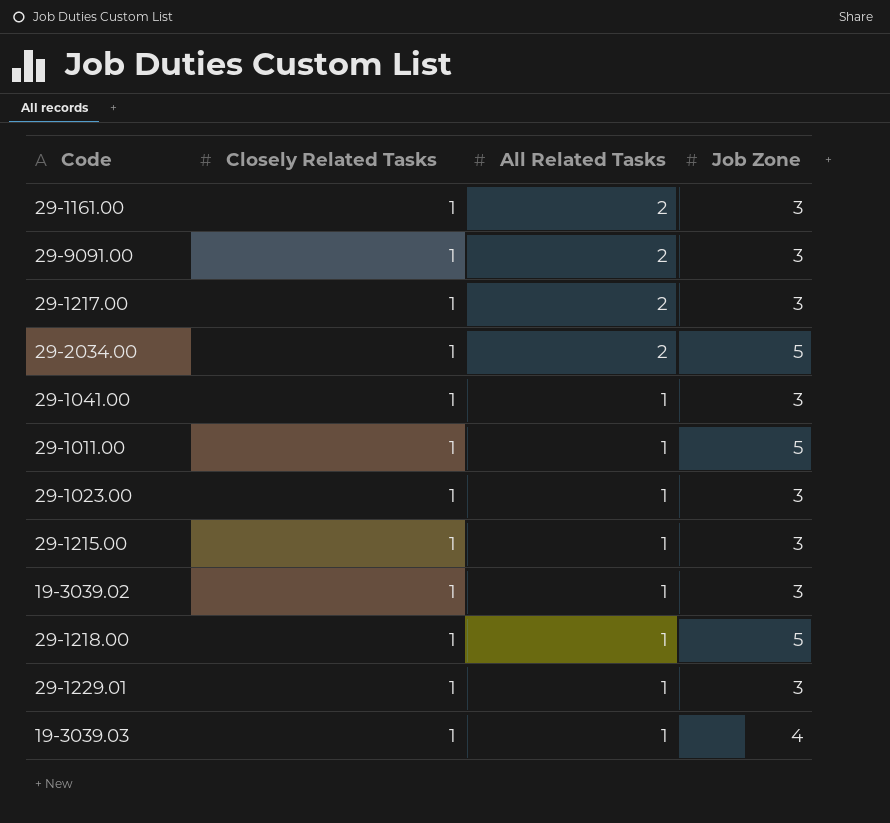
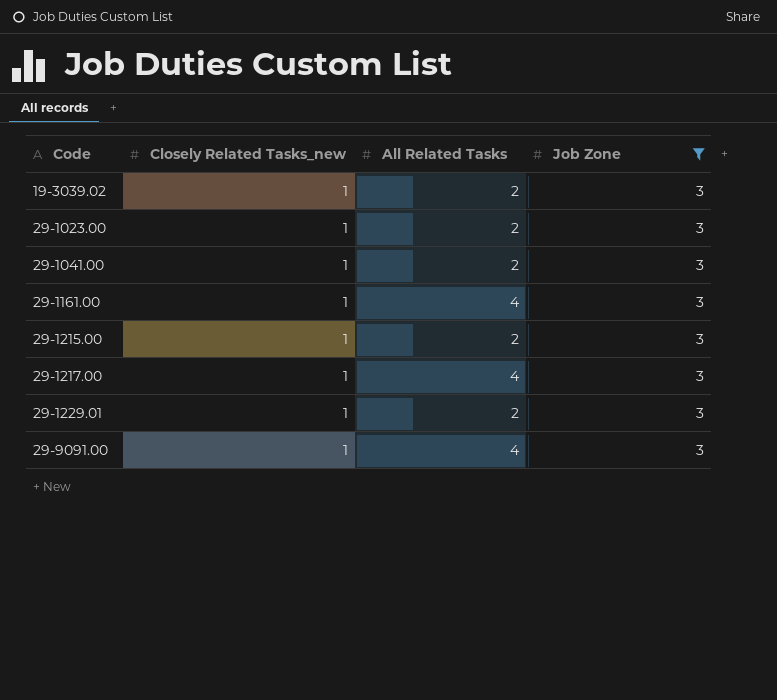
filter: none -> Job Zone = 3
row order: All Related Tasks descending -> Code ascending
column name: Closely Related Tasks -> Closely Related Tasks_new
19-3039.02 | All Related Tasks: 1 -> 2
29-1023.00 | All Related Tasks: 1 -> 2
29-1041.00 | All Related Tasks: 1 -> 2
29-1161.00 | All Related Tasks: 2 -> 4
29-1215.00 | All Related Tasks: 1 -> 2
29-1217.00 | All Related Tasks: 2 -> 4
29-1229.01 | All Related Tasks: 1 -> 2
29-9091.00 | All Related Tasks: 2 -> 4

